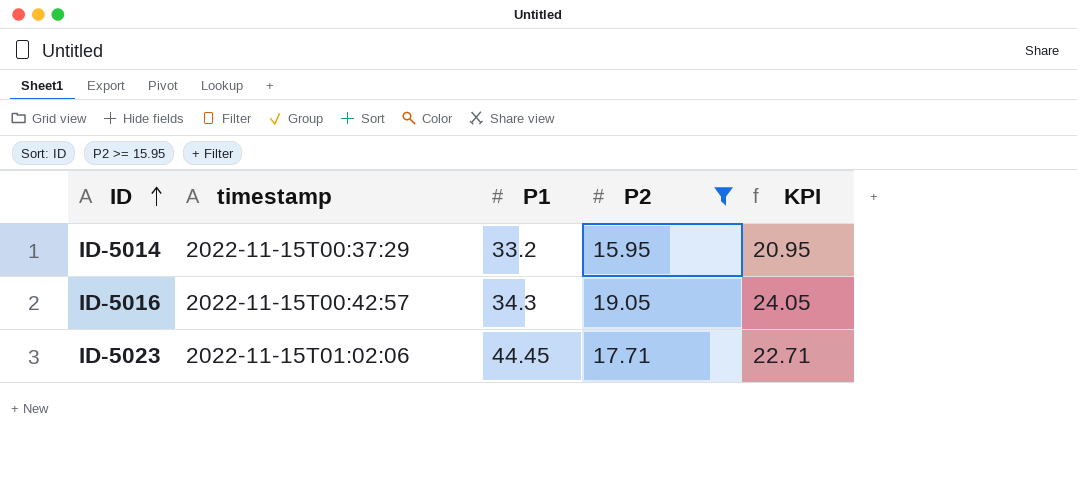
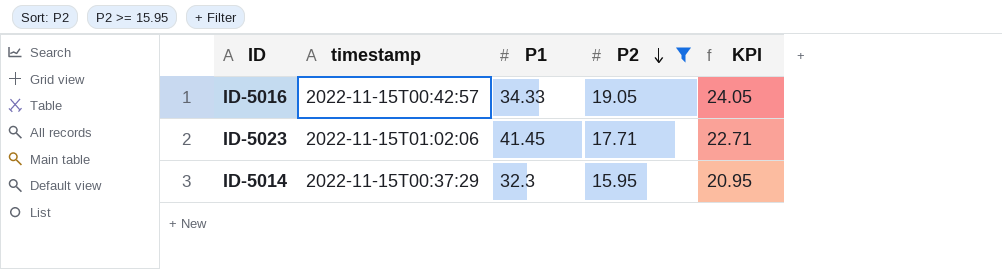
row order: ID ascending -> P2 descending
ID-5016 | P1: 34.3 -> 34.33
ID-5023 | P1: 44.45 -> 41.45
ID-5014 | P1: 33.2 -> 32.3

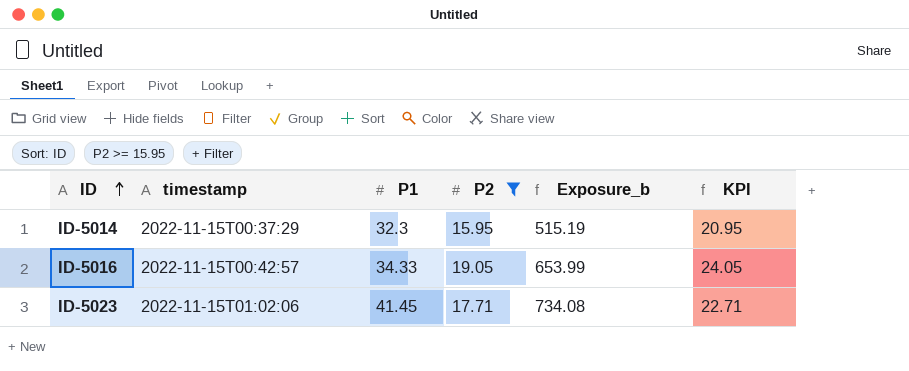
row order: P2 descending -> ID ascending
column Exposure_b | formula: none -> [P1] * [P2]

